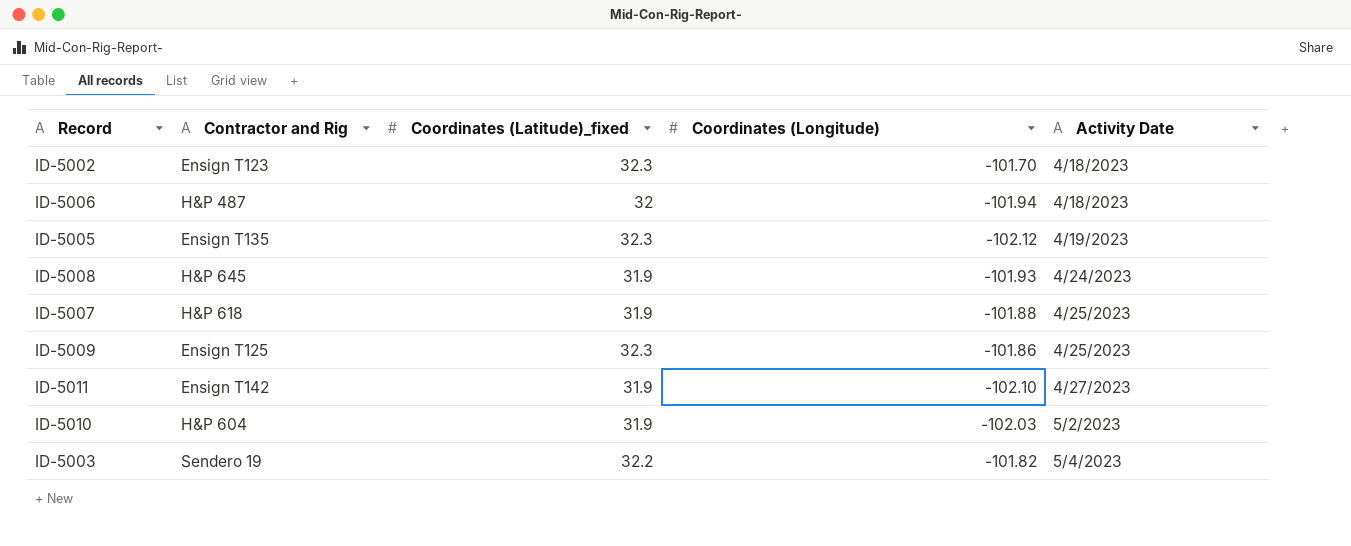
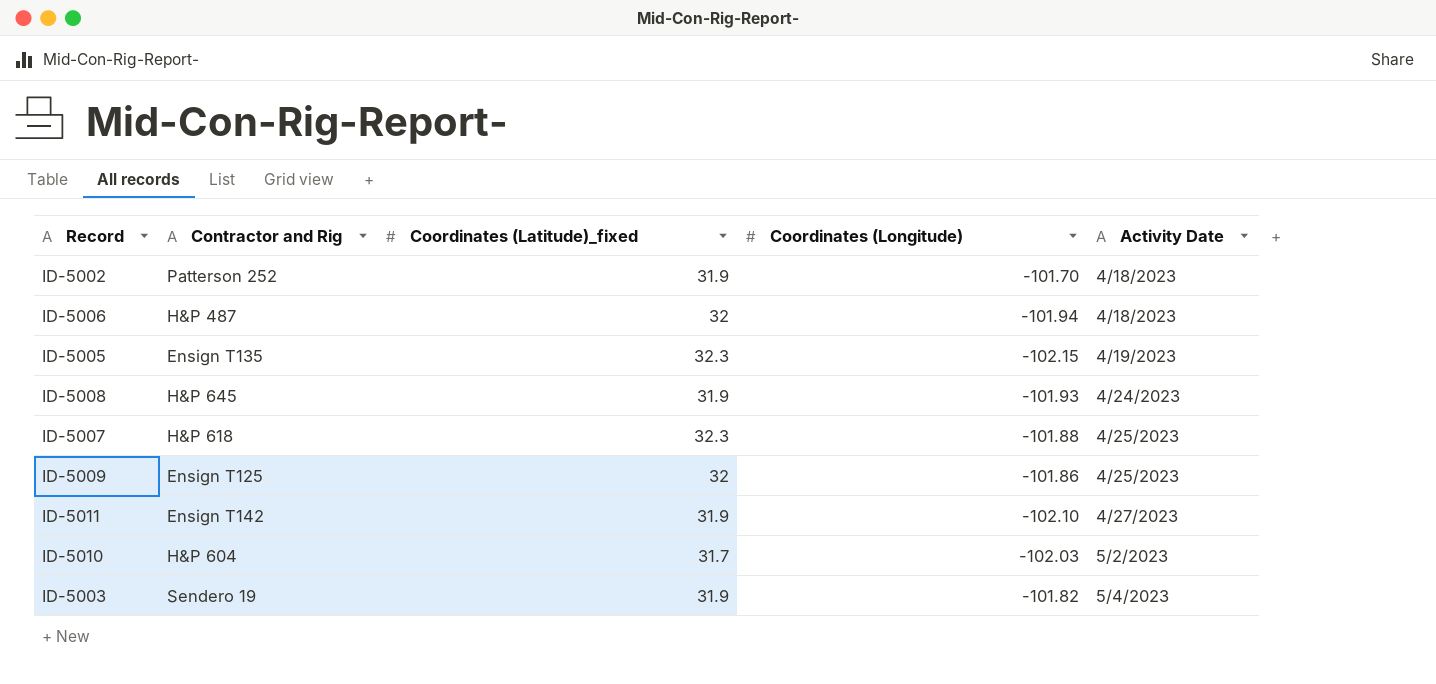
ID-5002 | Contractor and Rig: Ensign T123 -> Patterson 252
ID-5002 | Coordinates (Latitude)_fixed: 32.3 -> 31.9
ID-5005 | Coordinates (Longitude): -102.12 -> -102.15
ID-5007 | Coordinates (Latitude)_fixed: 31.9 -> 32.3
ID-5009 | Coordinates (Latitude)_fixed: 32.3 -> 32
ID-5010 | Coordinates (Latitude)_fixed: 31.9 -> 31.7
ID-5003 | Coordinates (Latitude)_fixed: 32.2 -> 31.9

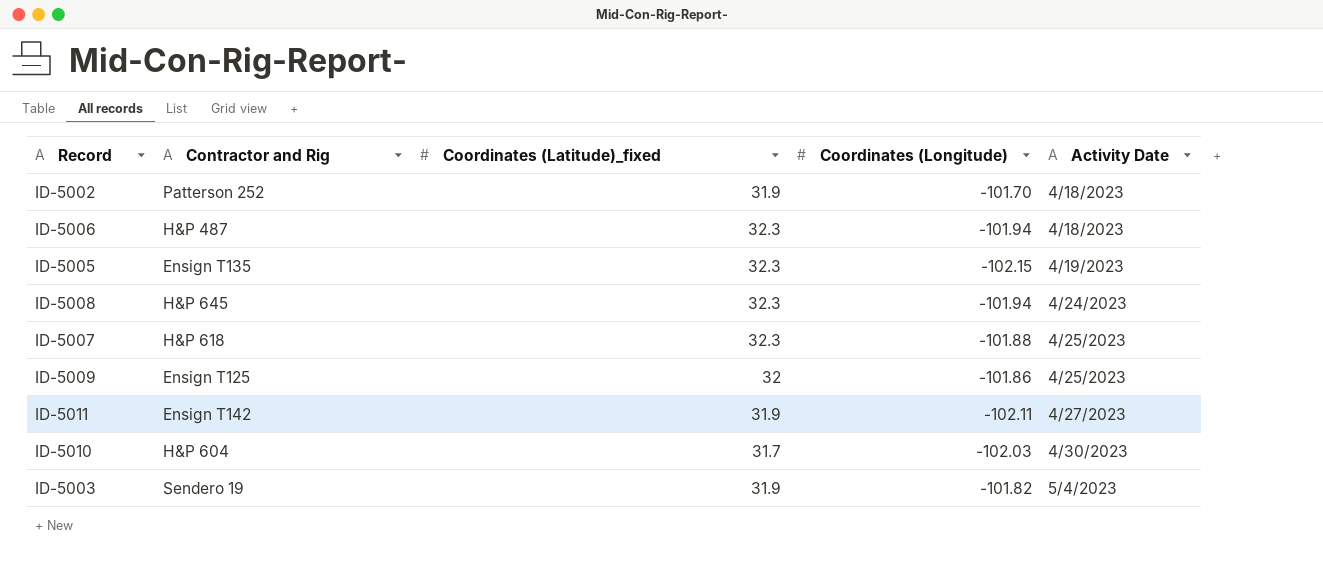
ID-5006 | Coordinates (Latitude)_fixed: 32 -> 32.3
ID-5008 | Coordinates (Latitude)_fixed: 31.9 -> 32.3
ID-5008 | Coordinates (Longitude): -101.93 -> -101.94
ID-5011 | Coordinates (Longitude): -102.10 -> -102.11
ID-5010 | Activity Date: 5/2/2023 -> 4/30/2023

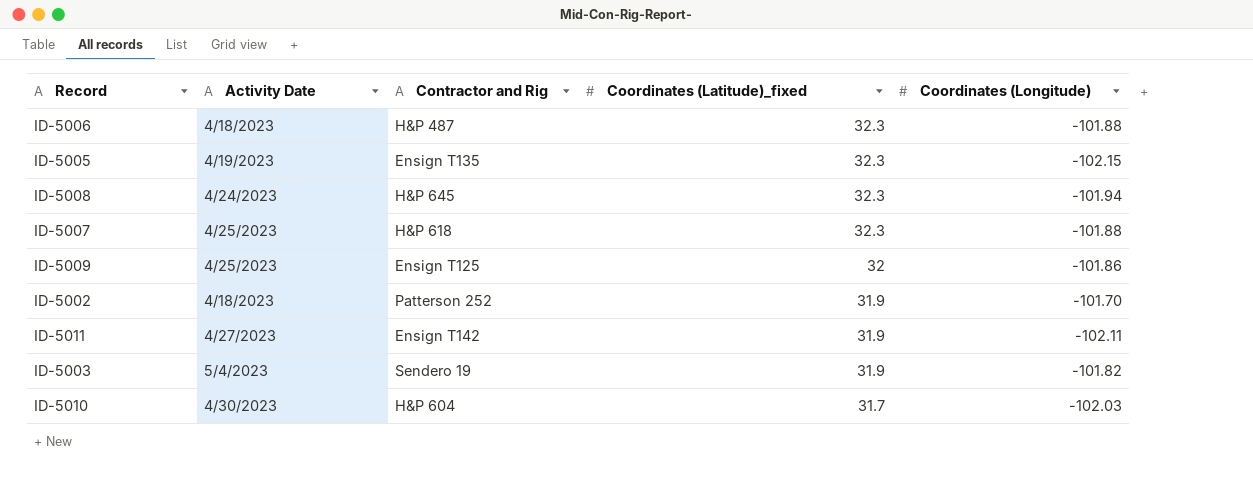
row order: Activity Date ascending -> Coordinates (Latitude)_fixed descending
column Activity Date | position: 5 -> 2
ID-5006 | Coordinates (Longitude): -101.94 -> -101.88

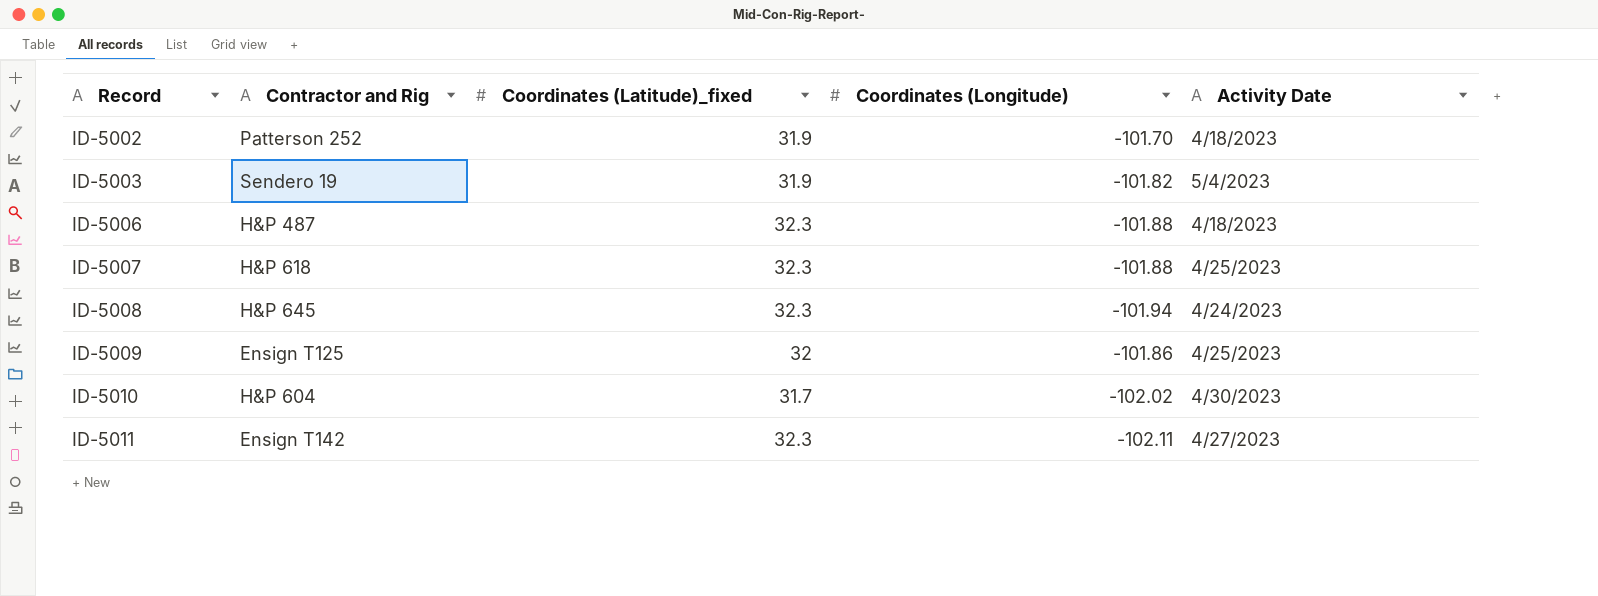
row order: Coordinates (Latitude)_fixed descending -> Record ascending
column Activity Date | position: 2 -> 5
row ID-5005: 4/19/2023 | Ensign T135 | 32.3 | -102.15 -> none
ID-5010 | Coordinates (Longitude): -102.03 -> -102.02
ID-5011 | Coordinates (Latitude)_fixed: 31.9 -> 32.3

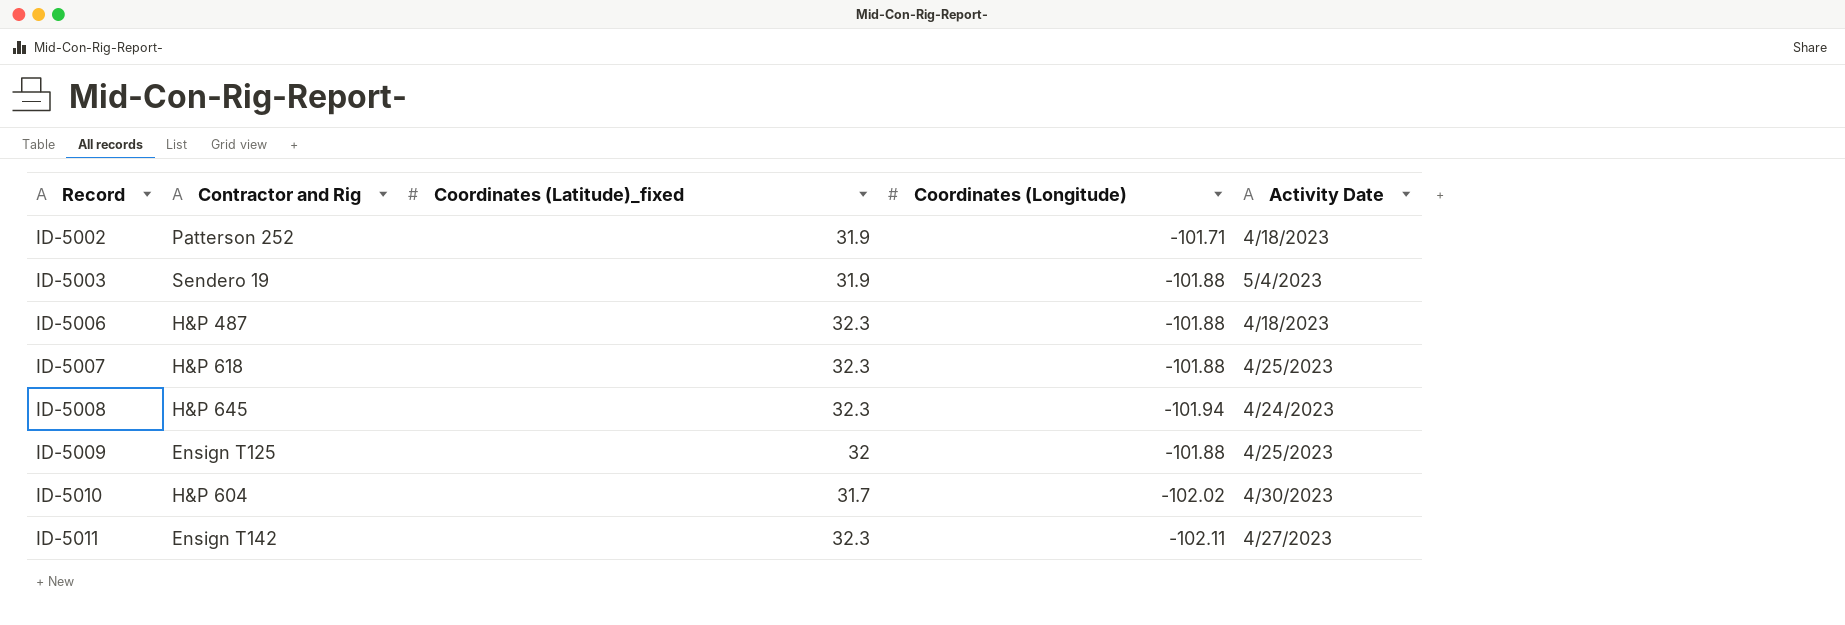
ID-5002 | Coordinates (Longitude): -101.70 -> -101.71
ID-5003 | Coordinates (Longitude): -101.82 -> -101.88
ID-5009 | Coordinates (Longitude): -101.86 -> -101.88

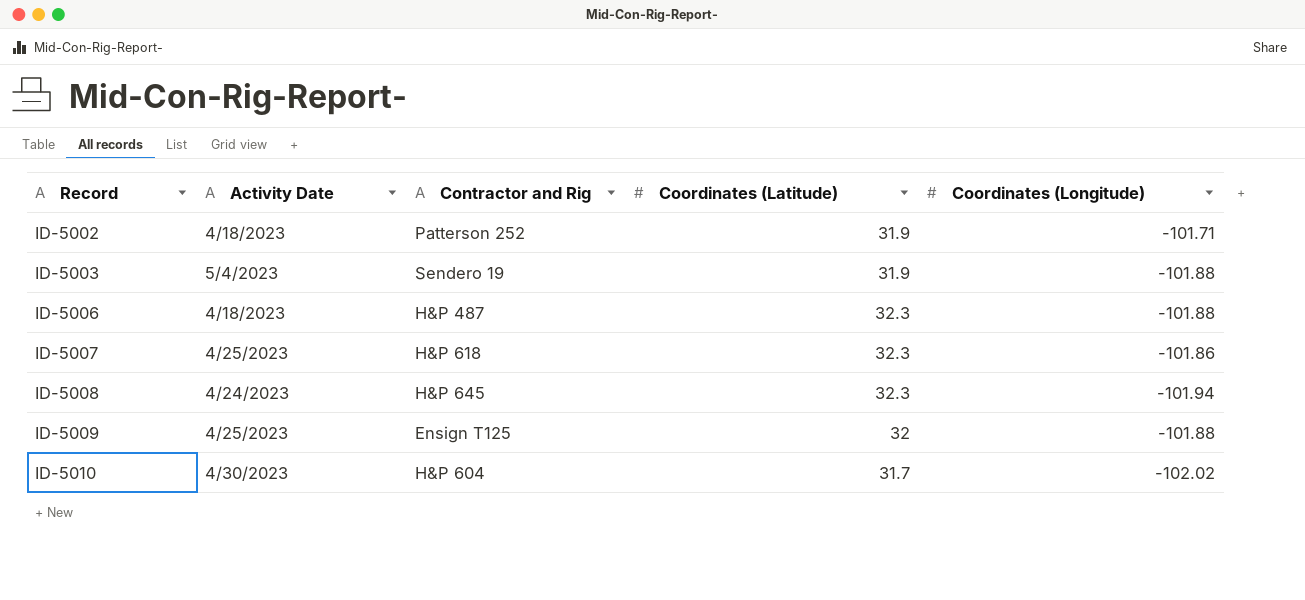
column Activity Date | position: 5 -> 2
column name: Coordinates (Latitude)_fixed -> Coordinates (Latitude)
row ID-5011: Ensign T142 | 32.3 | -102.11 | 4/27/2023 -> none
ID-5007 | Coordinates (Longitude): -101.88 -> -101.86

